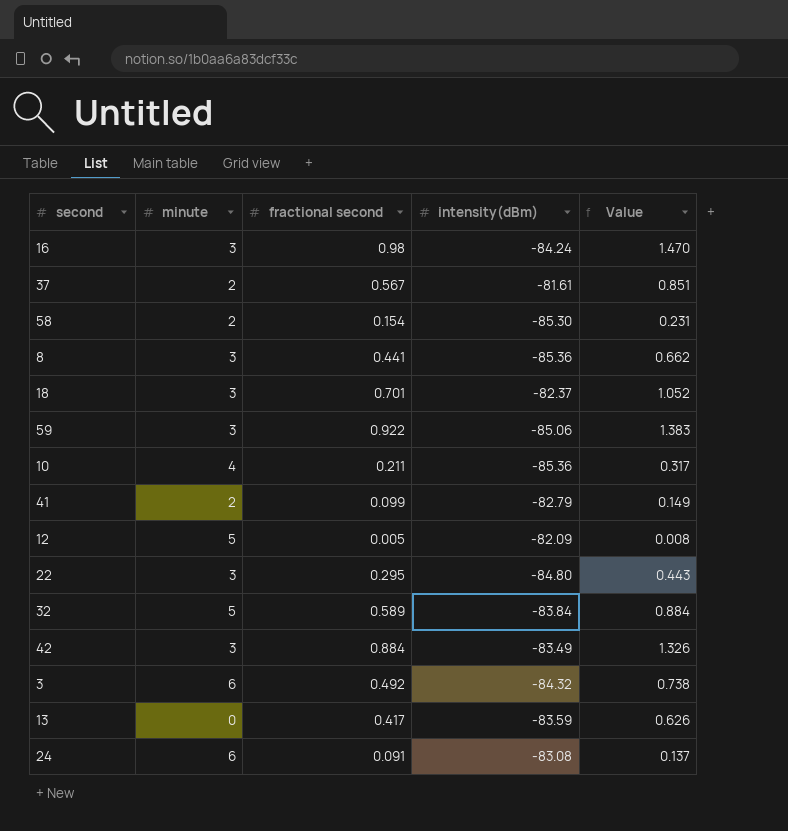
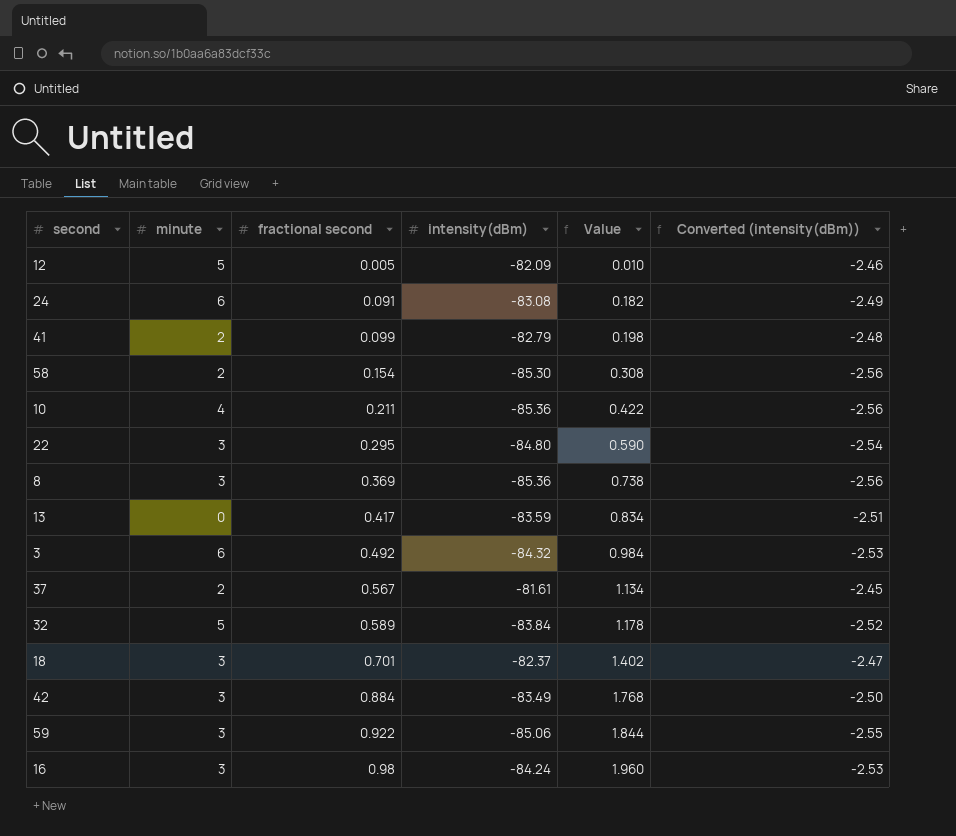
row order: none -> fractional second ascending
column Value | formula: [fractional second] * 1.5 -> [fractional second] * 2
column Converted (intensity(dBm)) | formula: none -> [intensity(dBm)] * 0.03
8 | fractional second: 0.441 -> 0.369

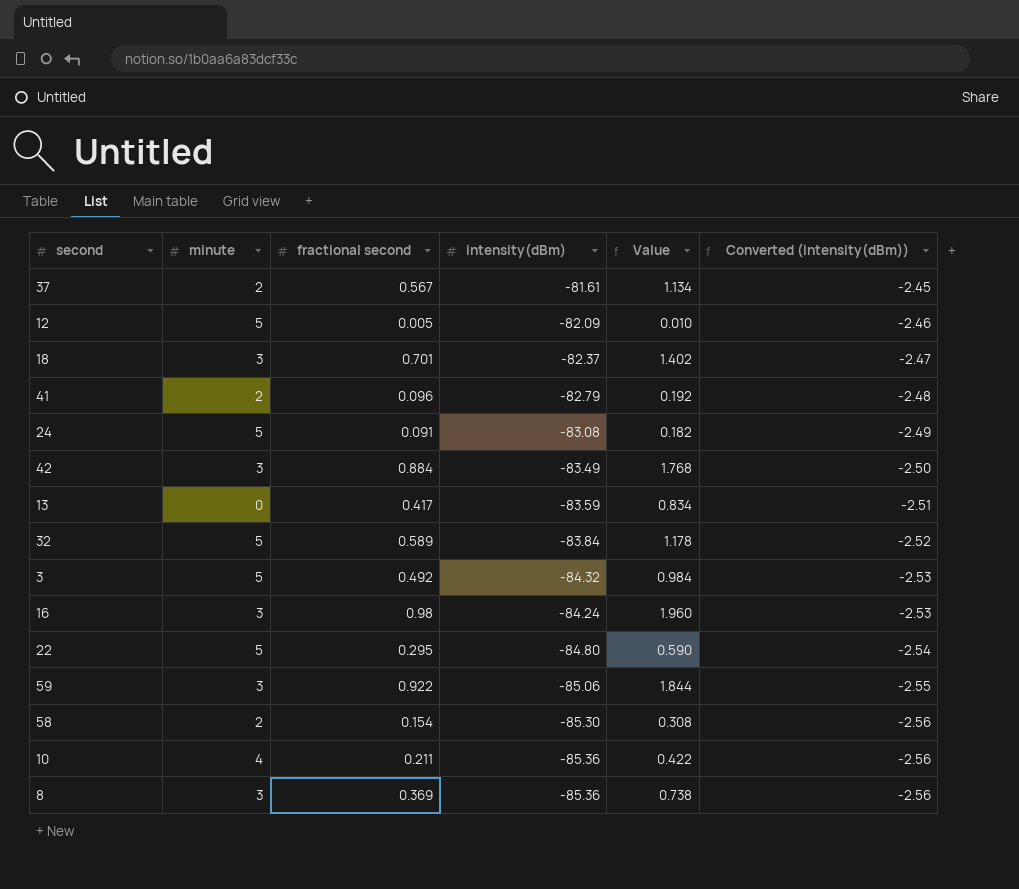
row order: fractional second ascending -> Converted (intensity(dBm)) descending
41 | fractional second: 0.099 -> 0.096
41 | Value: 0.198 -> 0.192
24 | minute: 6 -> 5
3 | minute: 6 -> 5
22 | minute: 3 -> 5

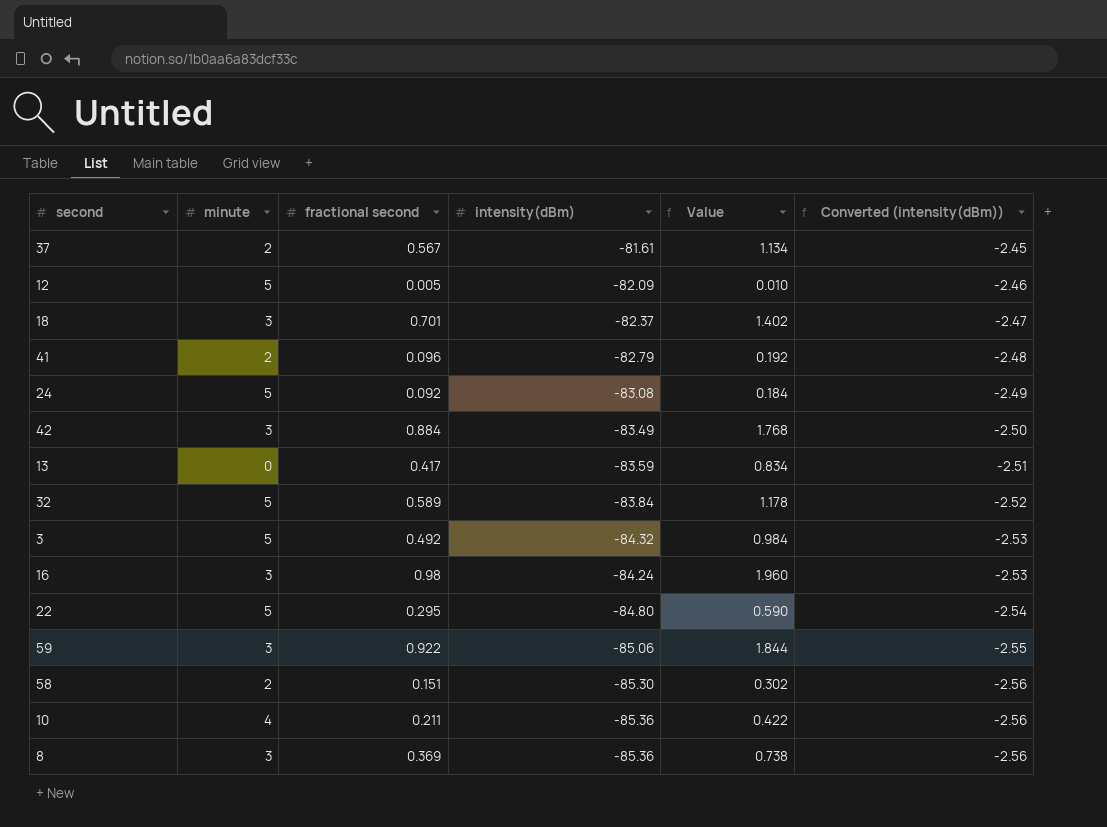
24 | fractional second: 0.091 -> 0.092
24 | Value: 0.182 -> 0.184
58 | fractional second: 0.154 -> 0.151
58 | Value: 0.308 -> 0.302

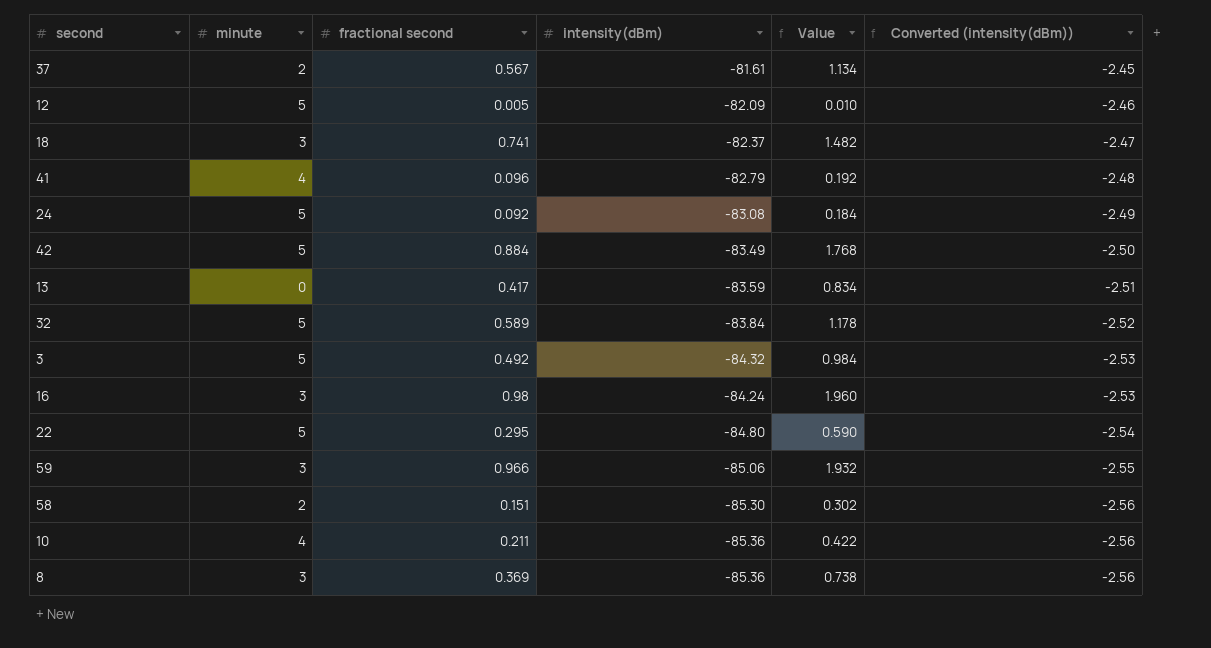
18 | fractional second: 0.701 -> 0.741
18 | Value: 1.402 -> 1.482
41 | minute: 2 -> 4
42 | minute: 3 -> 5
59 | fractional second: 0.922 -> 0.966
59 | Value: 1.844 -> 1.932

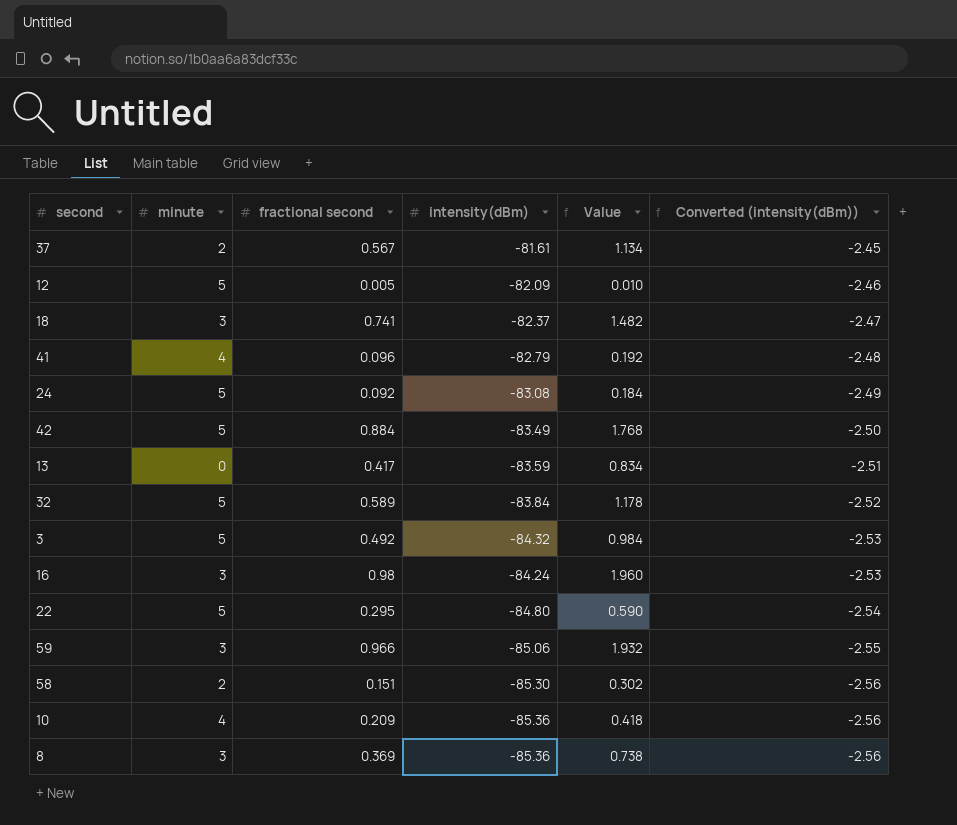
10 | fractional second: 0.211 -> 0.209
10 | Value: 0.422 -> 0.418

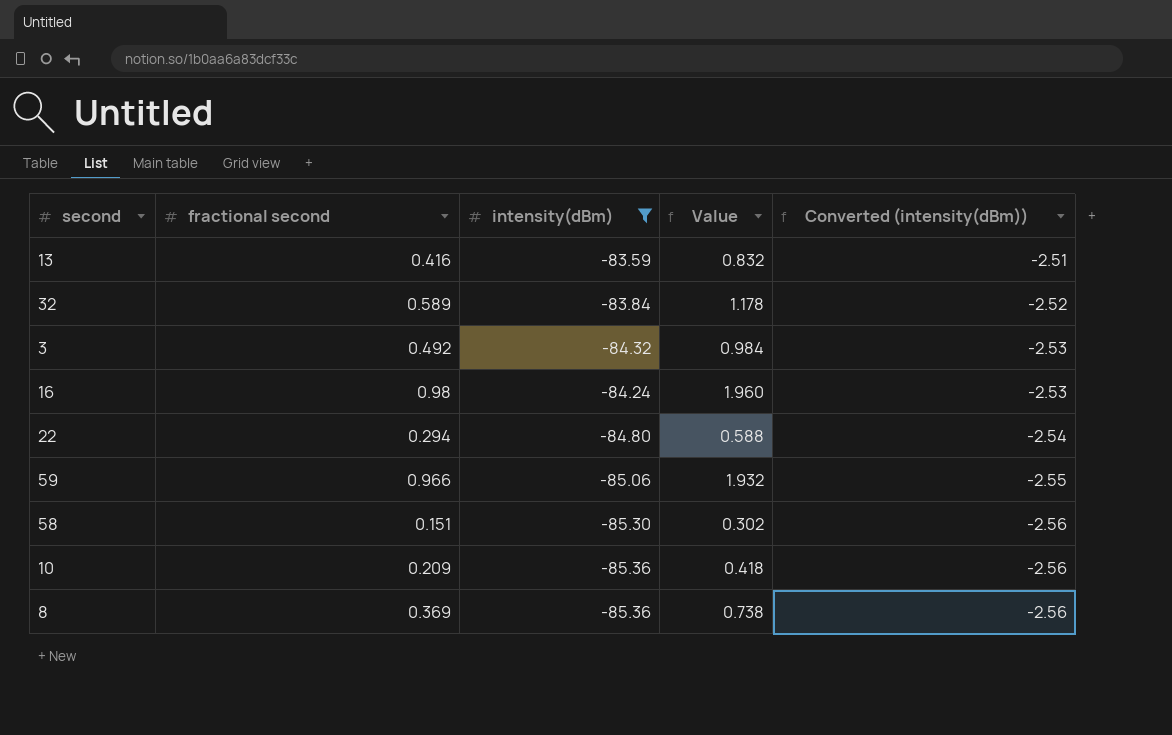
filter: none -> intensity(dBm) <= -83.59
column minute | position: 2 -> none
13 | fractional second: 0.417 -> 0.416
13 | Value: 0.834 -> 0.832
22 | fractional second: 0.295 -> 0.294
22 | Value: 0.590 -> 0.588

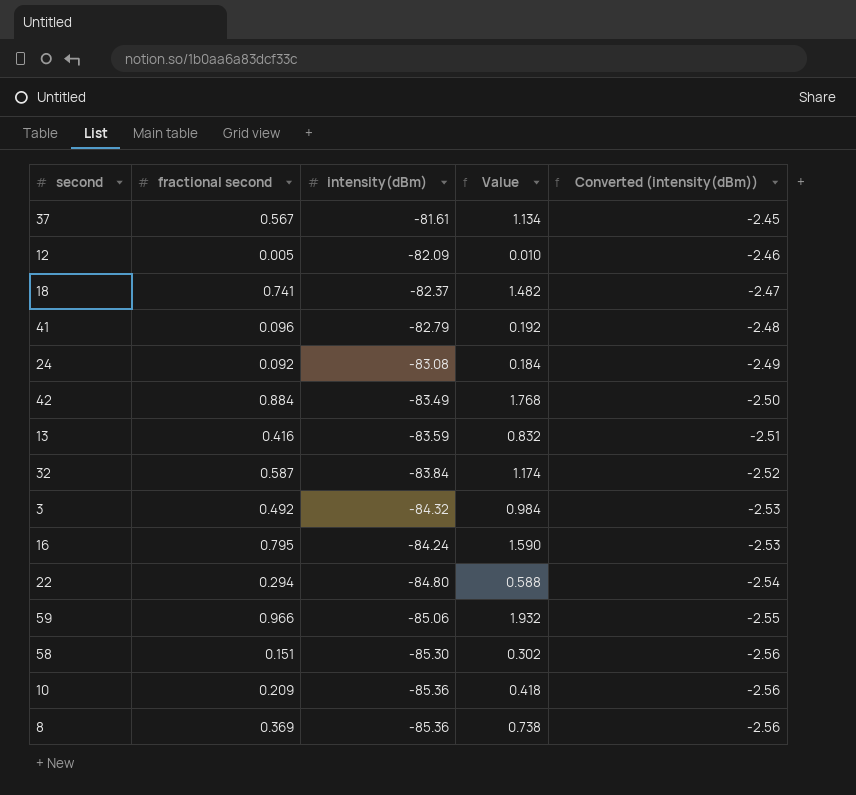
filter: intensity(dBm) <= -83.59 -> none
32 | fractional second: 0.589 -> 0.587
32 | Value: 1.178 -> 1.174
16 | fractional second: 0.98 -> 0.795
16 | Value: 1.960 -> 1.590

